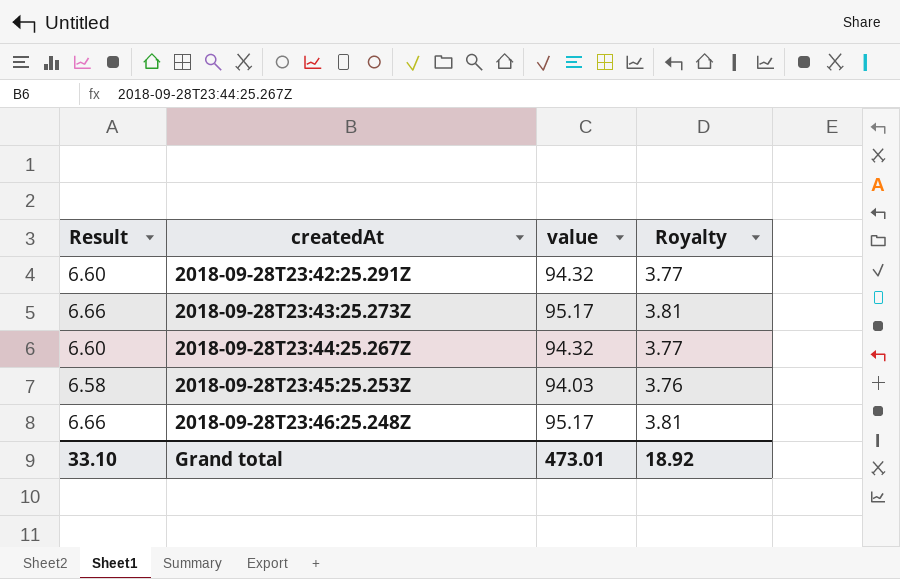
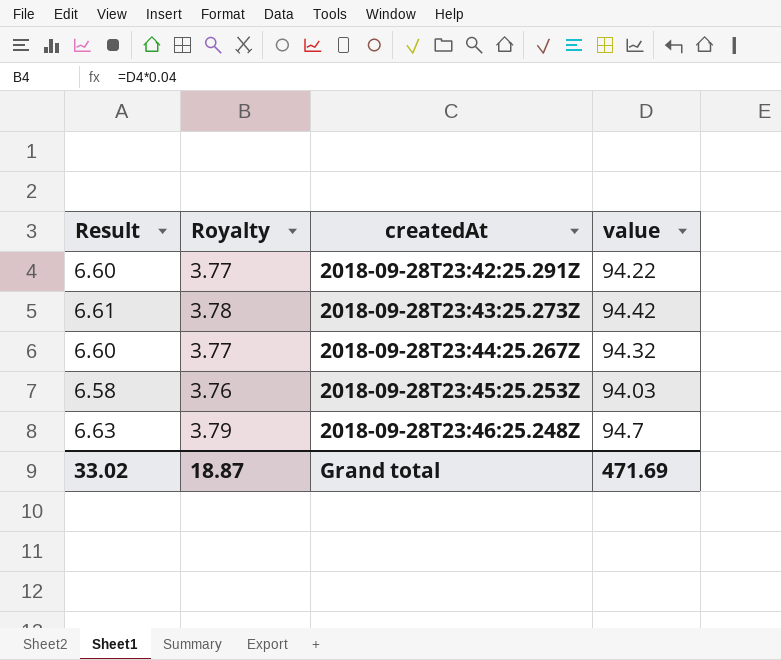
column Royalty | position: 4 -> 2
2018-09-28T23:42:25.291Z | value: 94.32 -> 94.22
2018-09-28T23:43:25.273Z | Result: 6.66 -> 6.61
2018-09-28T23:43:25.273Z | Royalty: 3.81 -> 3.78
2018-09-28T23:43:25.273Z | value: 95.17 -> 94.42
2018-09-28T23:46:25.248Z | Result: 6.66 -> 6.63
2018-09-28T23:46:25.248Z | Royalty: 3.81 -> 3.79
2018-09-28T23:46:25.248Z | value: 95.17 -> 94.7
Grand total | Result: 33.10 -> 33.02
Grand total | Royalty: 18.92 -> 18.87
Grand total | value: 473.01 -> 471.69

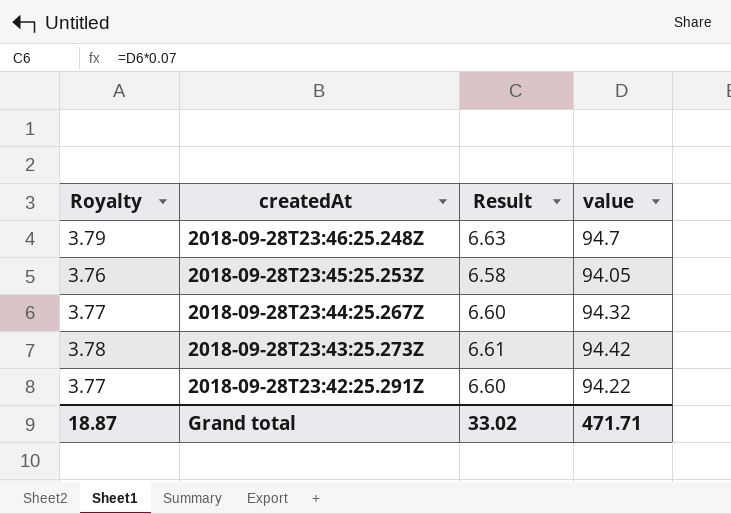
row order: createdAt ascending -> createdAt descending
column Result | position: 1 -> 3
2018-09-28T23:45:25.253Z | value: 94.03 -> 94.05
Grand total | value: 471.69 -> 471.71

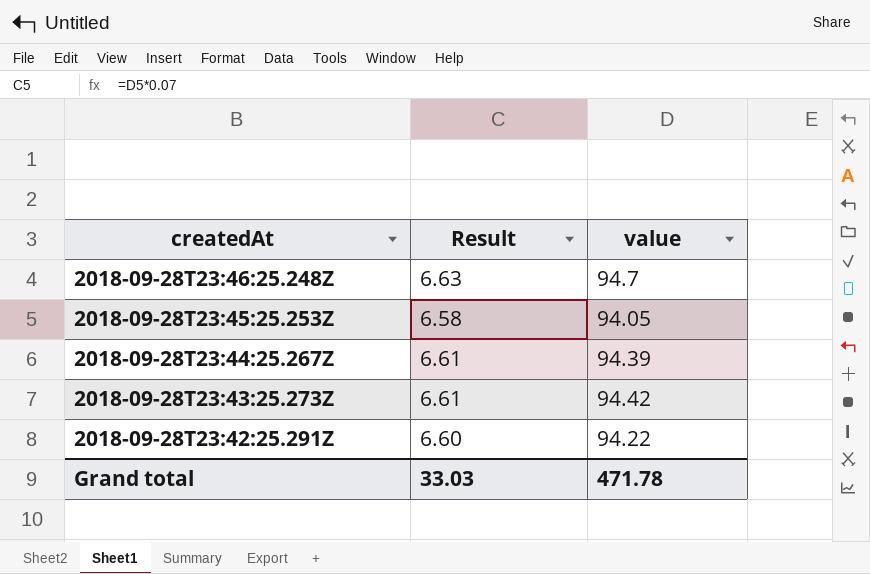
column Royalty | formula: [value] * 0.04 -> none
2018-09-28T23:44:25.267Z | Result: 6.60 -> 6.61
2018-09-28T23:44:25.267Z | value: 94.32 -> 94.39
Grand total | Result: 33.02 -> 33.03
Grand total | value: 471.71 -> 471.78

